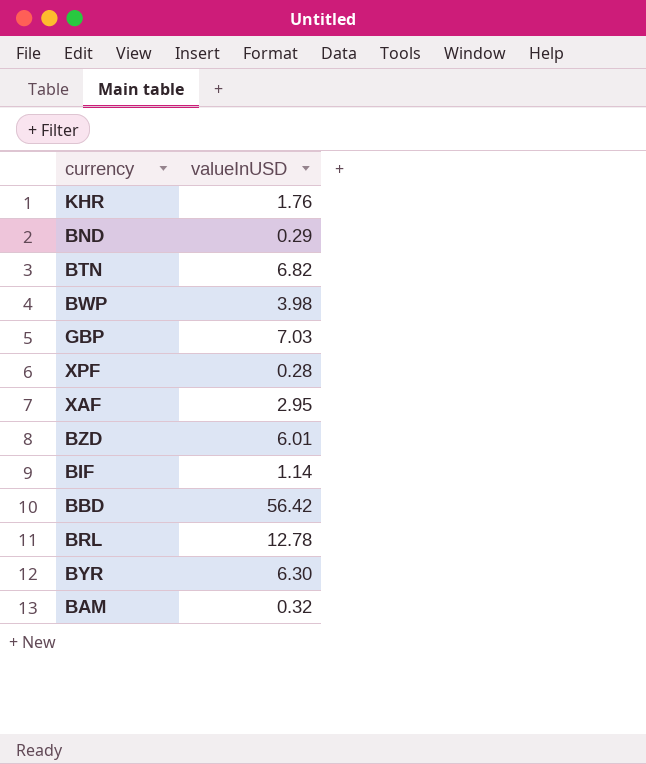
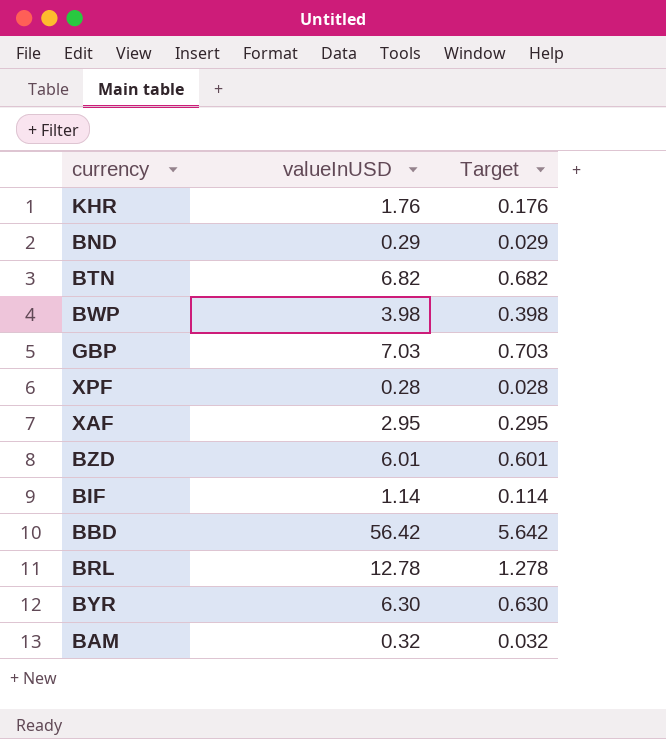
column Target | formula: none -> [valueInUSD] * 0.1

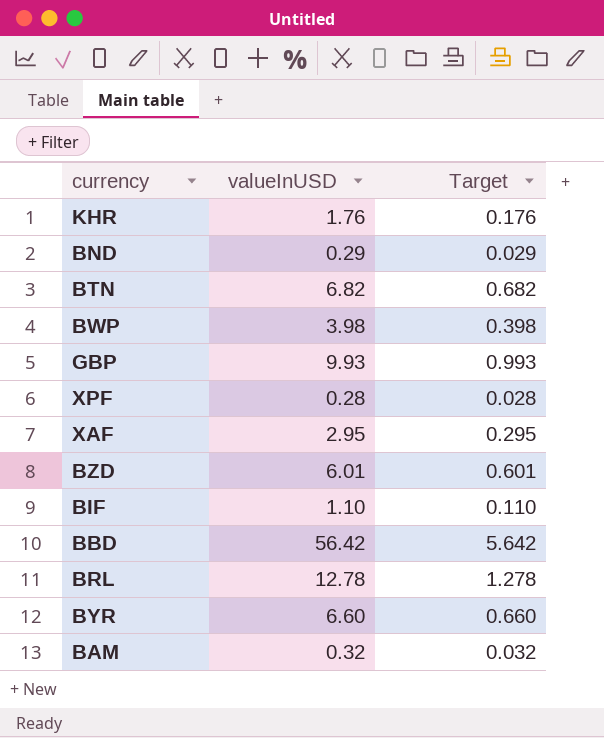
GBP | valueInUSD: 7.03 -> 9.93
GBP | Target: 0.703 -> 0.993
BIF | valueInUSD: 1.14 -> 1.10
BIF | Target: 0.114 -> 0.110
BYR | valueInUSD: 6.30 -> 6.60
BYR | Target: 0.630 -> 0.660

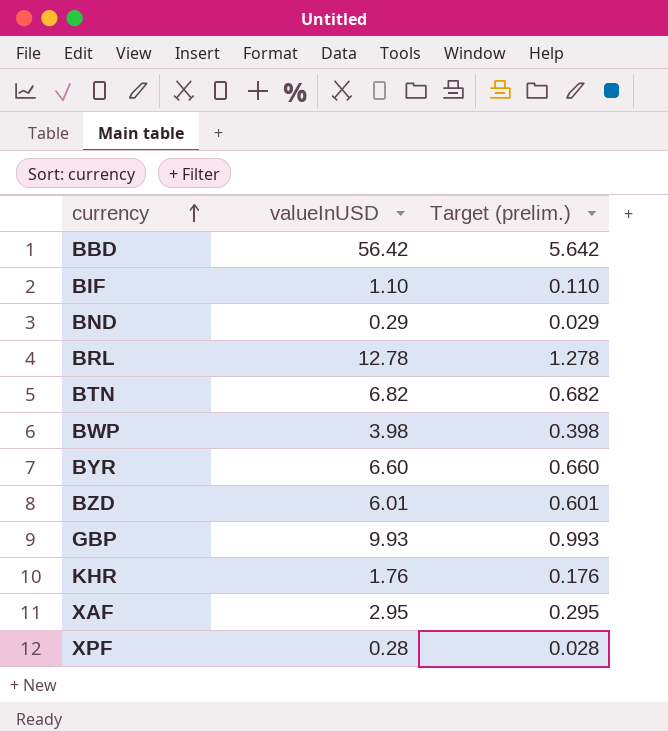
row order: none -> currency ascending
column name: Target -> Target (prelim.)
row BAM: 0.32 | 0.032 -> none

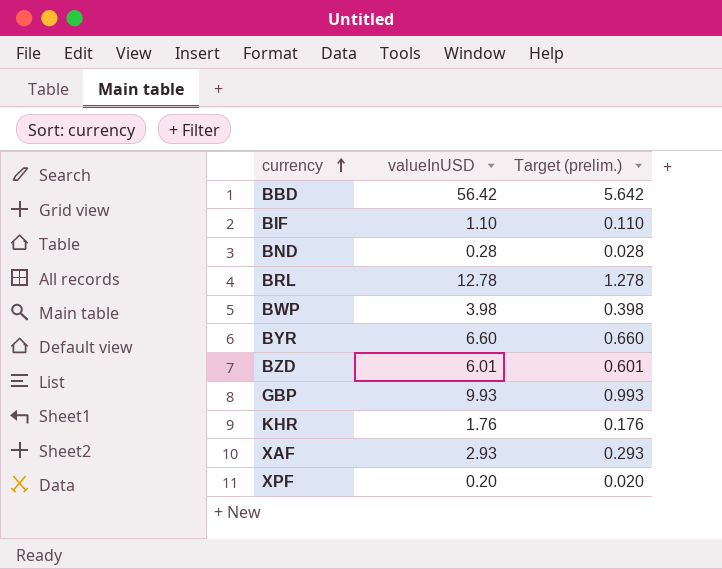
row BTN: 6.82 | 0.682 -> none
BND | valueInUSD: 0.29 -> 0.28
BND | Target (prelim.): 0.029 -> 0.028
XAF | valueInUSD: 2.95 -> 2.93
XAF | Target (prelim.): 0.295 -> 0.293
XPF | valueInUSD: 0.28 -> 0.20
XPF | Target (prelim.): 0.028 -> 0.020

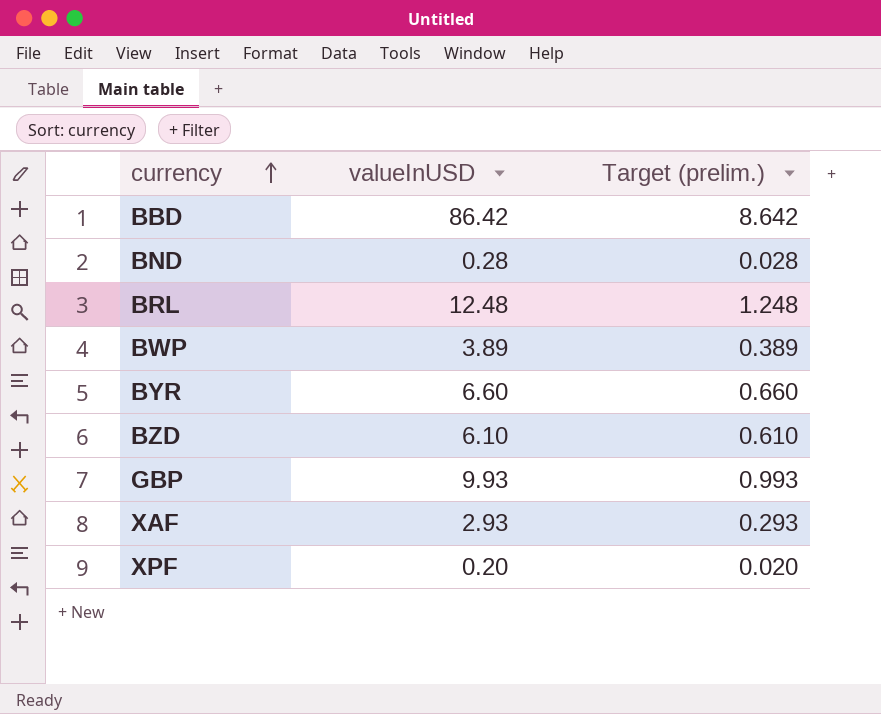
row BIF: 1.10 | 0.110 -> none
row KHR: 1.76 | 0.176 -> none
BBD | valueInUSD: 56.42 -> 86.42
BBD | Target (prelim.): 5.642 -> 8.642
BRL | valueInUSD: 12.78 -> 12.48
BRL | Target (prelim.): 1.278 -> 1.248
BWP | valueInUSD: 3.98 -> 3.89
BWP | Target (prelim.): 0.398 -> 0.389
BZD | valueInUSD: 6.01 -> 6.10
BZD | Target (prelim.): 0.601 -> 0.610

